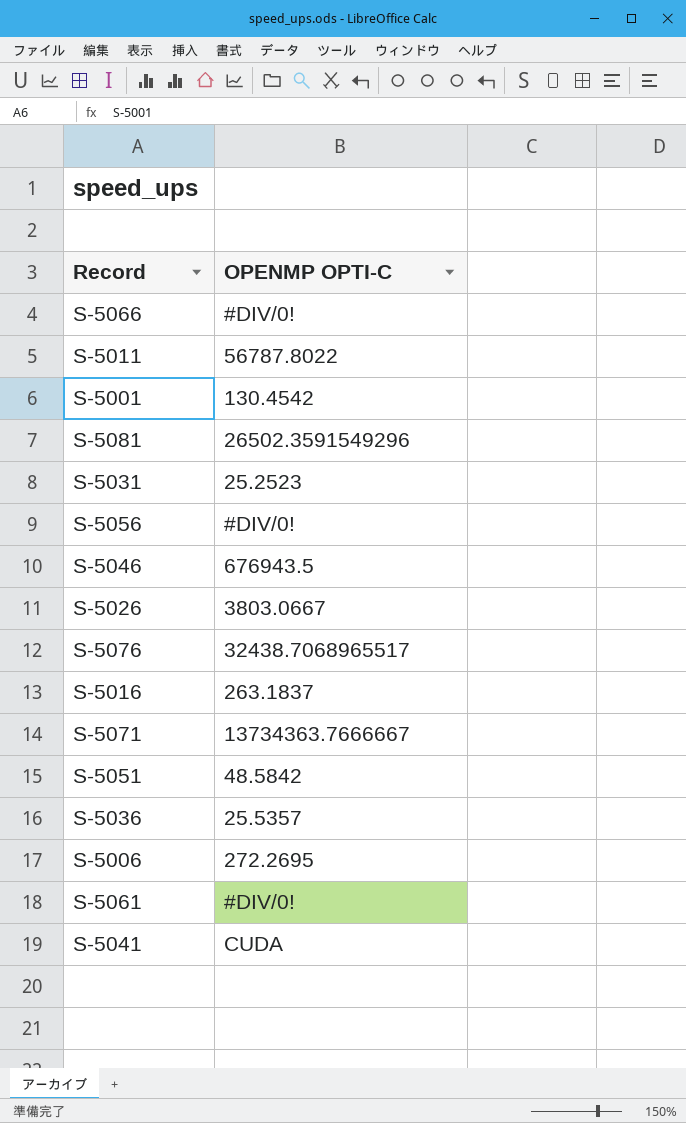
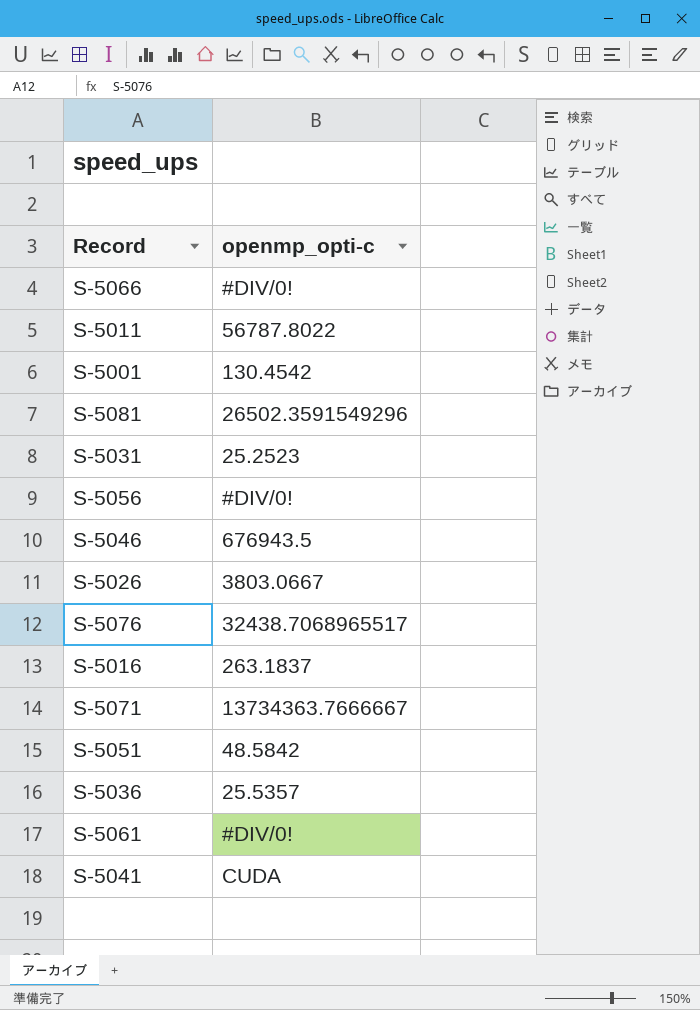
column name: OPENMP OPTI-C -> openmp_opti-c
row S-5006: 272.2695 -> none

